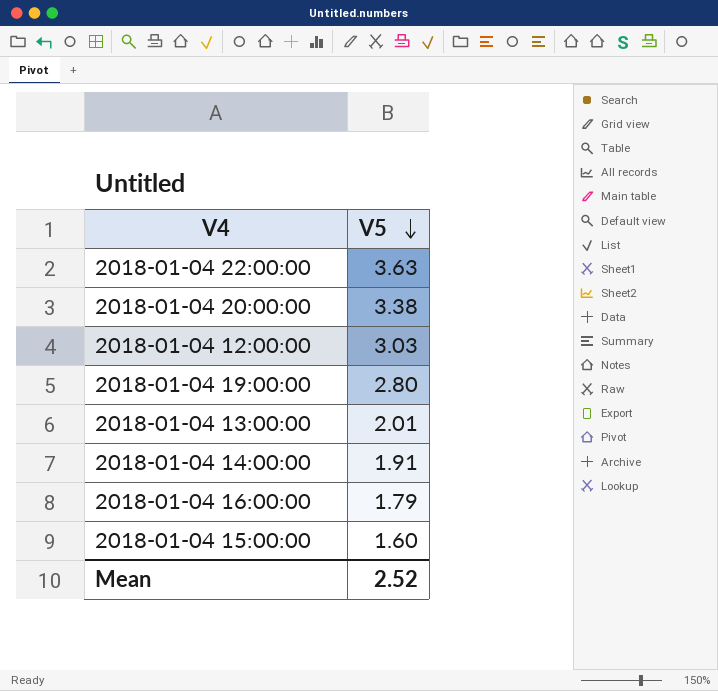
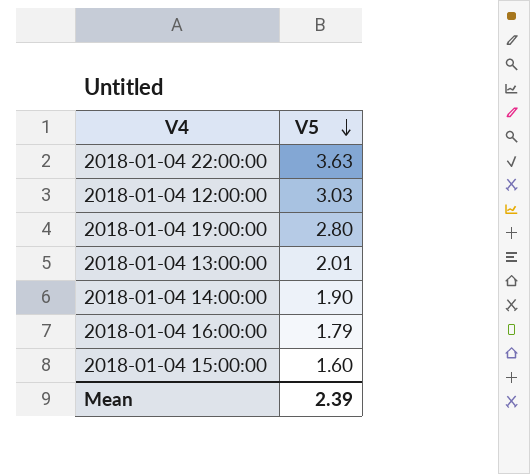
row 2018-01-04 20:00:00: 3.38 -> none
2018-01-04 14:00:00 | V5: 1.91 -> 1.90
Mean | V5: 2.52 -> 2.39

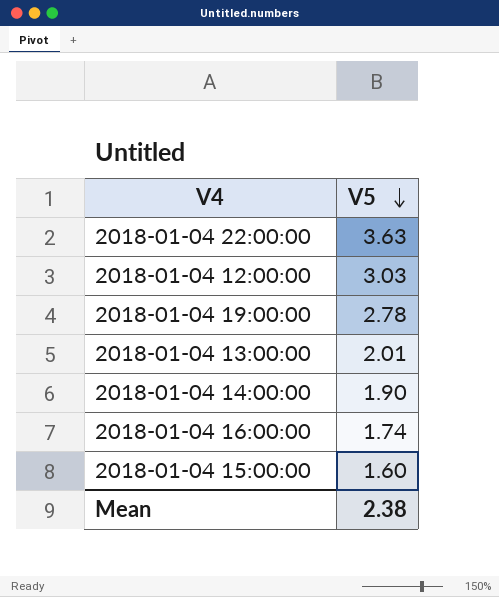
2018-01-04 19:00:00 | V5: 2.80 -> 2.78
2018-01-04 16:00:00 | V5: 1.79 -> 1.74
Mean | V5: 2.39 -> 2.38

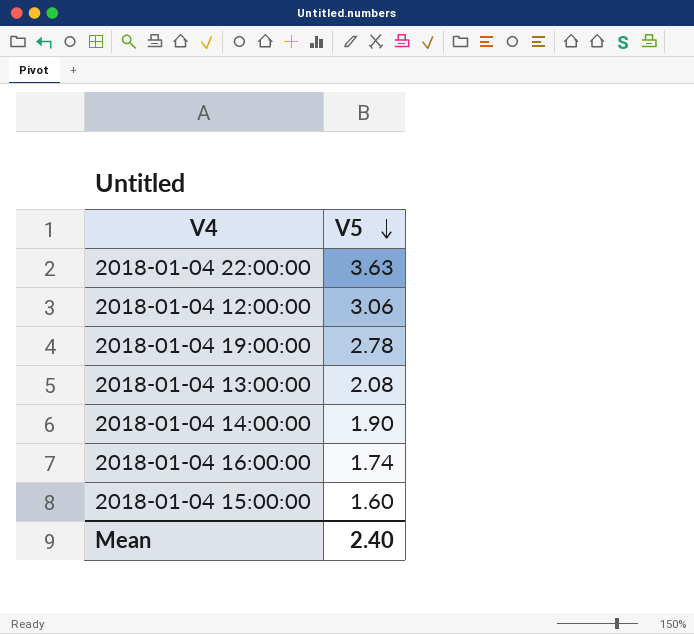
2018-01-04 12:00:00 | V5: 3.03 -> 3.06
2018-01-04 13:00:00 | V5: 2.01 -> 2.08
Mean | V5: 2.38 -> 2.40

